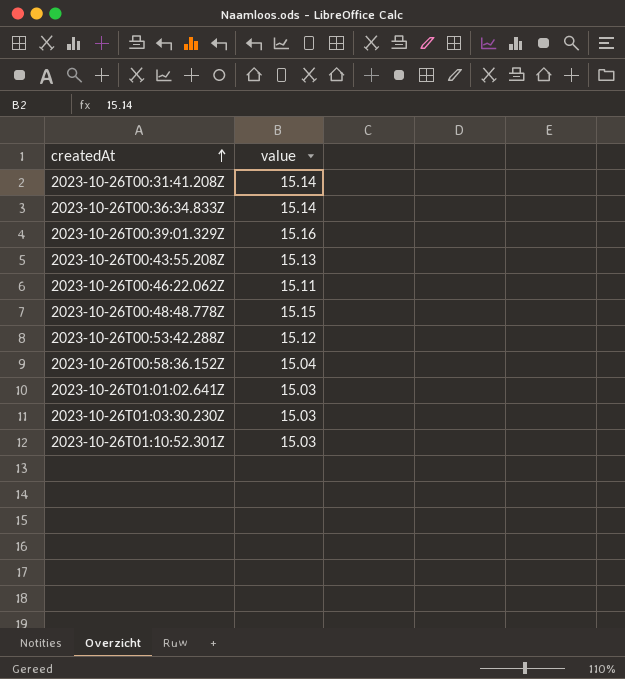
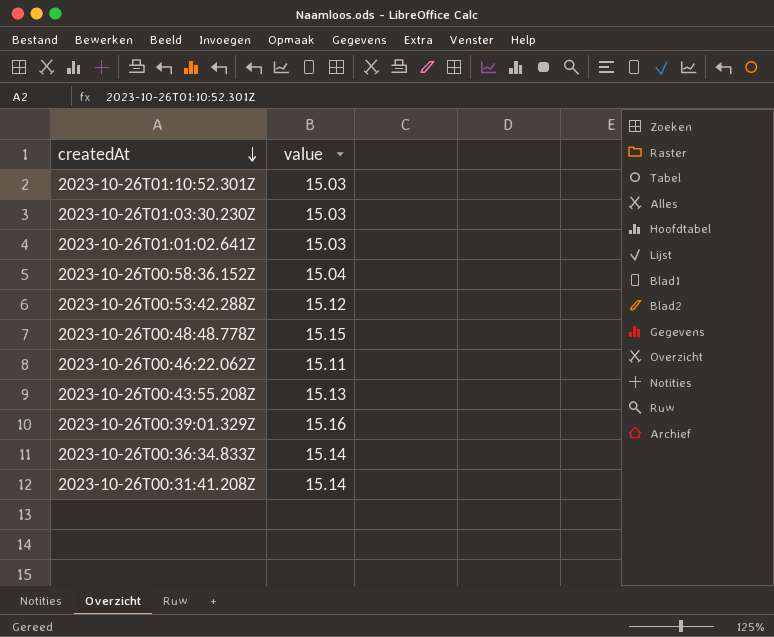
row order: createdAt ascending -> createdAt descending

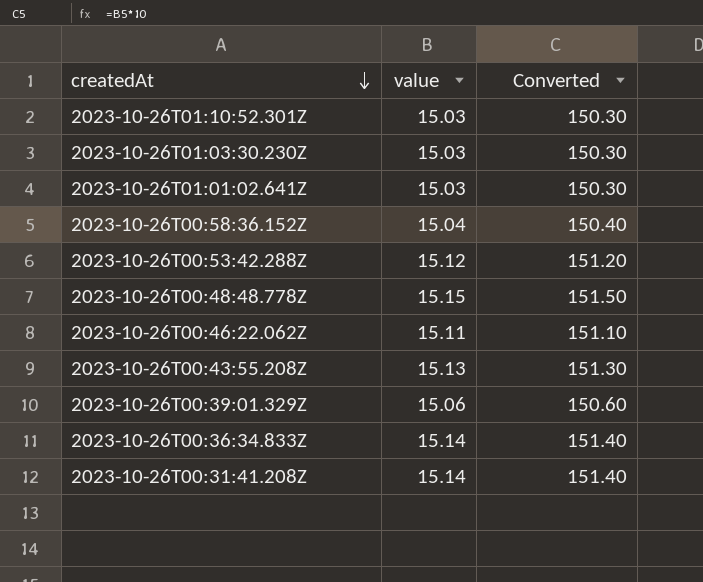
column Converted | formula: none -> [value] * 10
2023-10-26T00:39:01.329Z | value: 15.16 -> 15.06

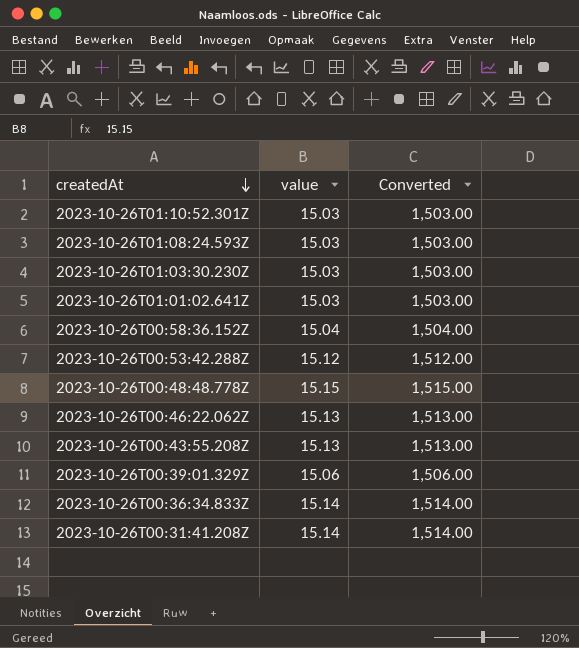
column Converted | formula: [value] * 10 -> [value] * 100
row 2023-10-26T01:08:24.593Z: none -> 15.03 | 1,503.00
2023-10-26T00:46:22.062Z | value: 15.11 -> 15.13

